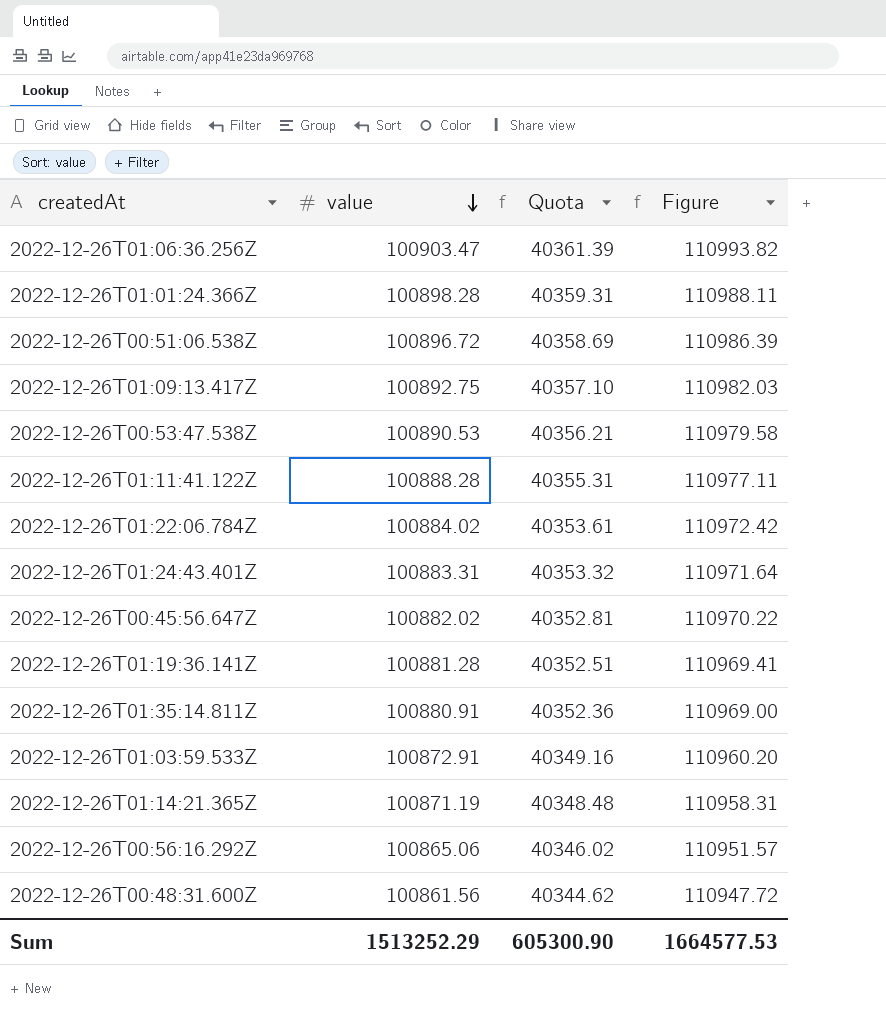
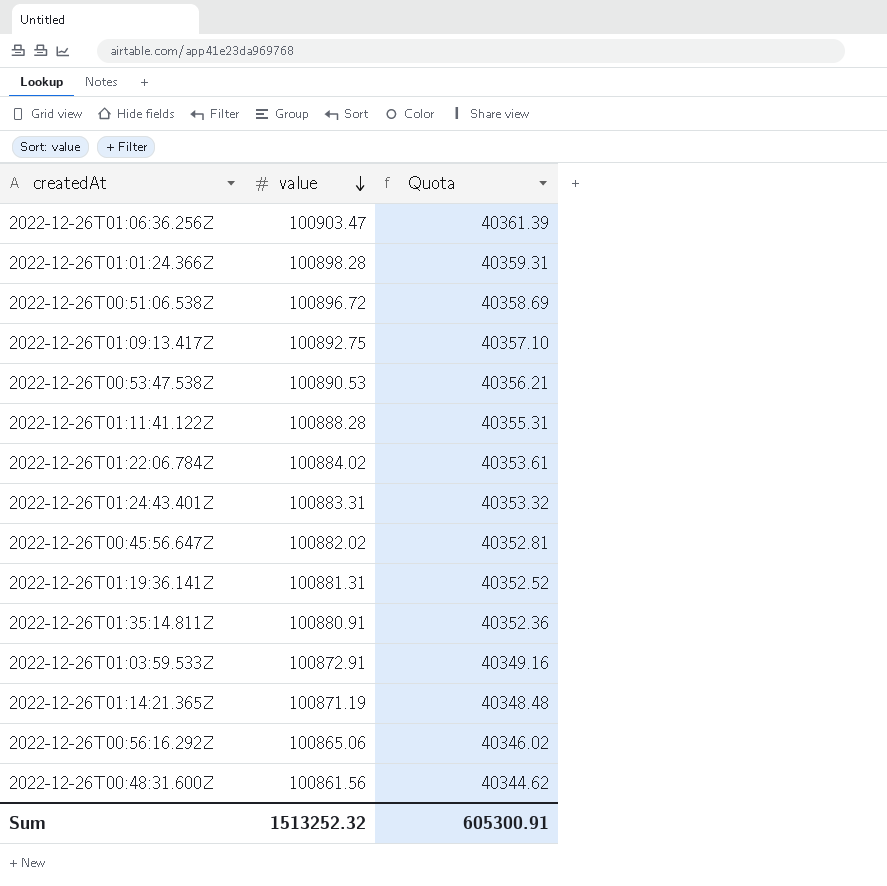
column Figure | formula: [value] * 1.1 -> none
2022-12-26T01:19:36.141Z | value: 100881.28 -> 100881.31
2022-12-26T01:19:36.141Z | Quota: 40352.51 -> 40352.52
Sum | value: 1513252.29 -> 1513252.32
Sum | Quota: 605300.90 -> 605300.91

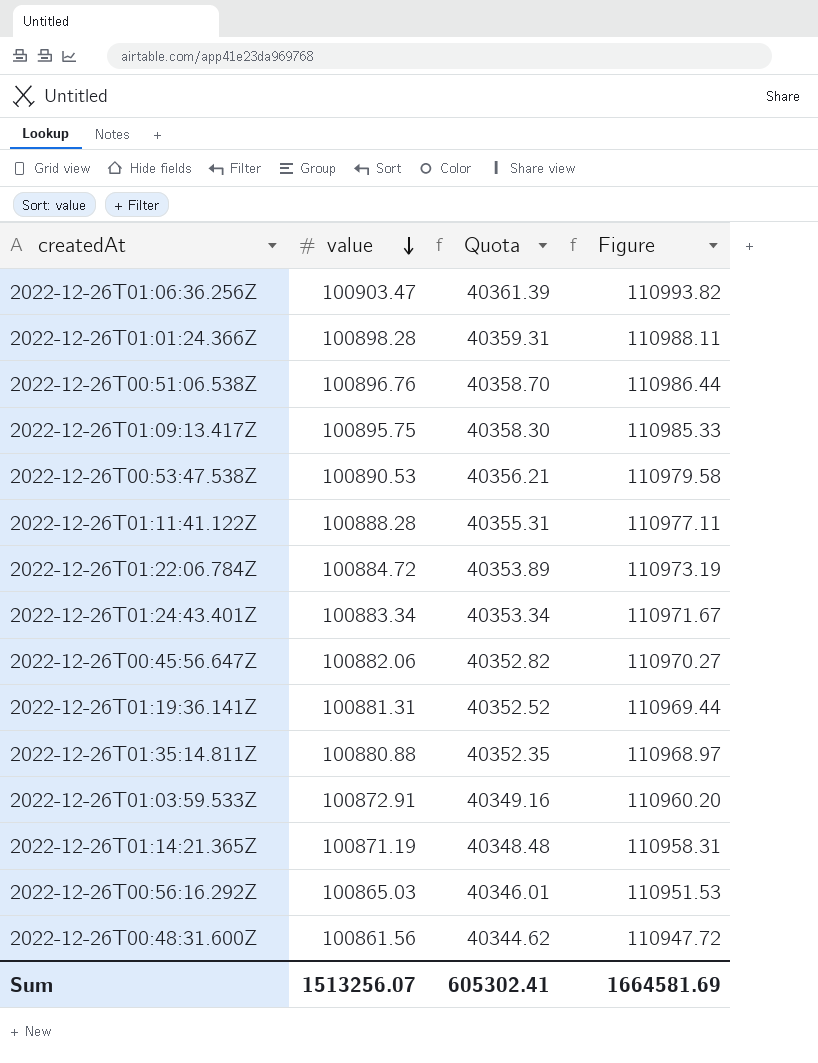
column Figure | formula: none -> [value] * 1.1
2022-12-26T00:51:06.538Z | value: 100896.72 -> 100896.76
2022-12-26T00:51:06.538Z | Quota: 40358.69 -> 40358.70
2022-12-26T01:09:13.417Z | value: 100892.75 -> 100895.75
2022-12-26T01:09:13.417Z | Quota: 40357.10 -> 40358.30
2022-12-26T01:22:06.784Z | value: 100884.02 -> 100884.72
2022-12-26T01:22:06.784Z | Quota: 40353.61 -> 40353.89
2022-12-26T01:24:43.401Z | value: 100883.31 -> 100883.34
2022-12-26T01:24:43.401Z | Quota: 40353.32 -> 40353.34
2022-12-26T00:45:56.647Z | value: 100882.02 -> 100882.06
2022-12-26T00:45:56.647Z | Quota: 40352.81 -> 40352.82
2022-12-26T01:35:14.811Z | value: 100880.91 -> 100880.88
2022-12-26T01:35:14.811Z | Quota: 40352.36 -> 40352.35
2022-12-26T00:56:16.292Z | value: 100865.06 -> 100865.03
2022-12-26T00:56:16.292Z | Quota: 40346.02 -> 40346.01
Sum | value: 1513252.32 -> 1513256.07
Sum | Quota: 605300.91 -> 605302.41

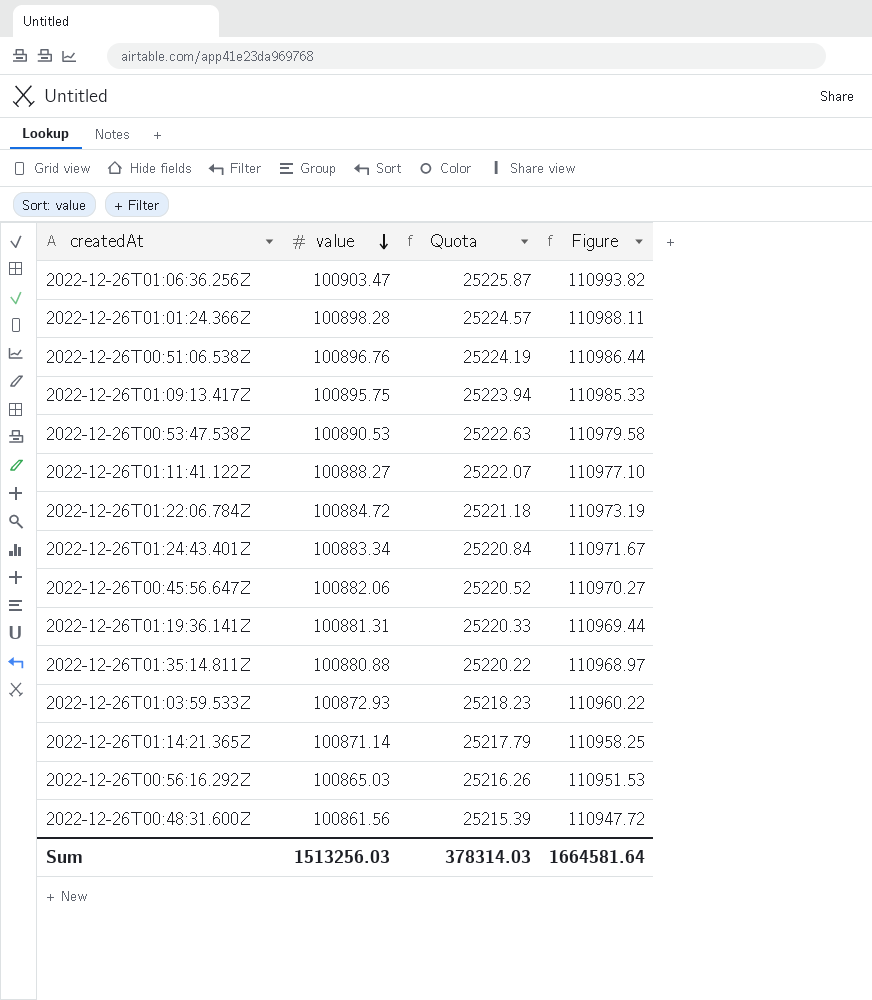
column Quota | formula: [value] * 0.4 -> [value] * 0.25
2022-12-26T01:11:41.122Z | value: 100888.28 -> 100888.27
2022-12-26T01:11:41.122Z | Figure: 110977.11 -> 110977.10
2022-12-26T01:03:59.533Z | value: 100872.91 -> 100872.93
2022-12-26T01:03:59.533Z | Figure: 110960.20 -> 110960.22
2022-12-26T01:14:21.365Z | value: 100871.19 -> 100871.14
2022-12-26T01:14:21.365Z | Figure: 110958.31 -> 110958.25
Sum | value: 1513256.07 -> 1513256.03
Sum | Quota: 605302.41 -> 378314.03
Sum | Figure: 1664581.69 -> 1664581.64

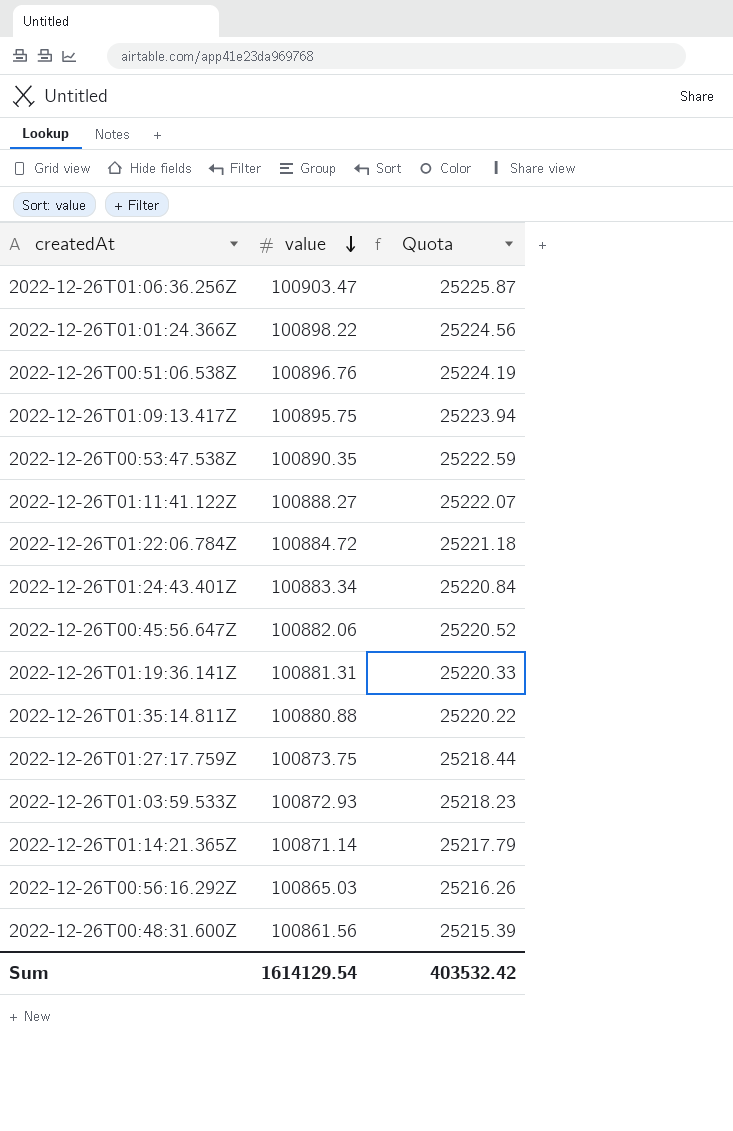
column Figure | formula: [value] * 1.1 -> none
2022-12-26T01:01:24.366Z | value: 100898.28 -> 100898.22
2022-12-26T01:01:24.366Z | Quota: 25224.57 -> 25224.56
2022-12-26T00:53:47.538Z | value: 100890.53 -> 100890.35
2022-12-26T00:53:47.538Z | Quota: 25222.63 -> 25222.59
row 2022-12-26T01:27:17.759Z: none -> 100873.75 | 25218.44
Sum | value: 1513256.03 -> 1614129.54
Sum | Quota: 378314.03 -> 403532.42

